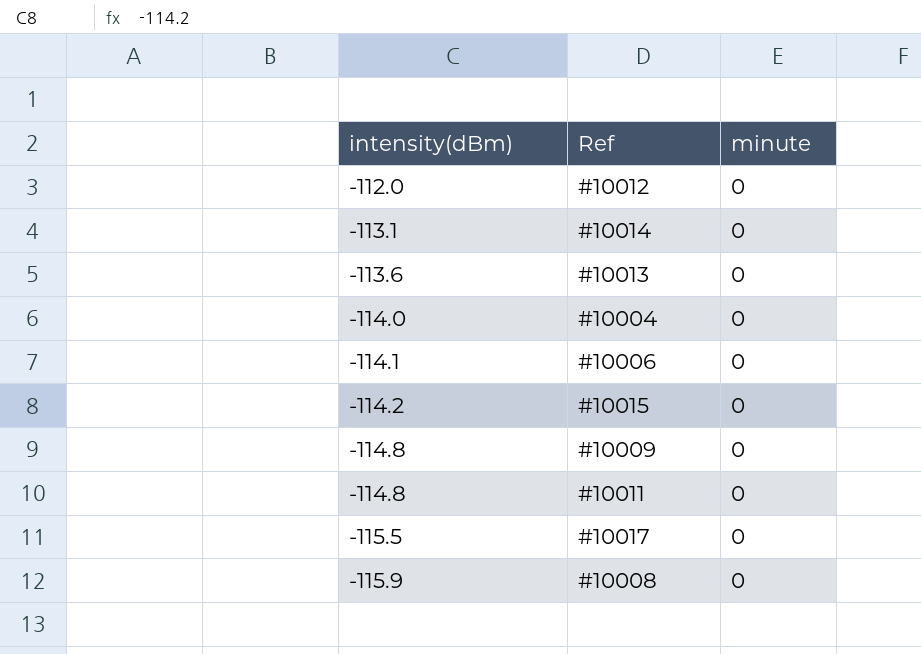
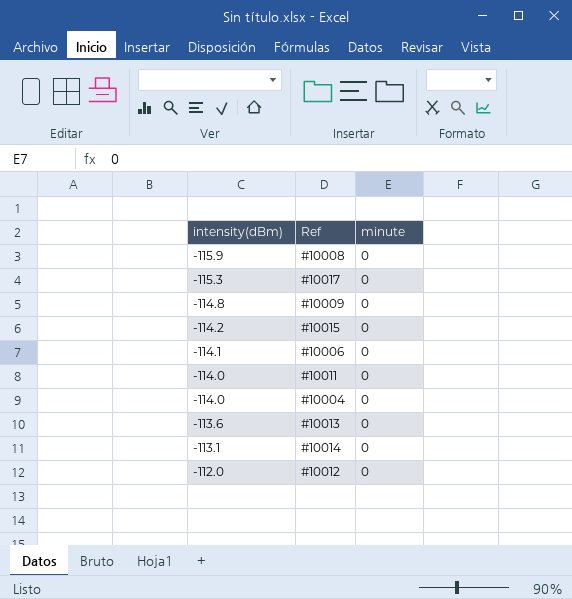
row order: intensity(dBm) descending -> intensity(dBm) ascending
#10017 | intensity(dBm): -115.5 -> -115.3
#10011 | intensity(dBm): -114.8 -> -114.0

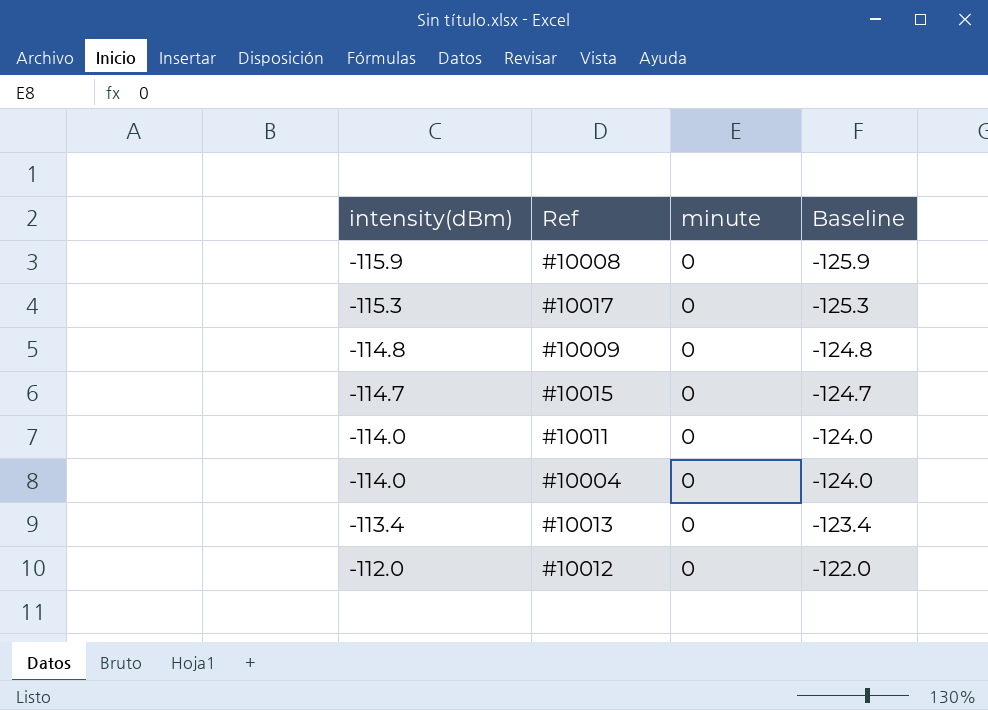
column Baseline | formula: none -> [intensity(dBm)] - 10
row #10006: -114.1 | 0 -> none
row #10014: -113.1 | 0 -> none
#10015 | intensity(dBm): -114.2 -> -114.7
#10013 | intensity(dBm): -113.6 -> -113.4

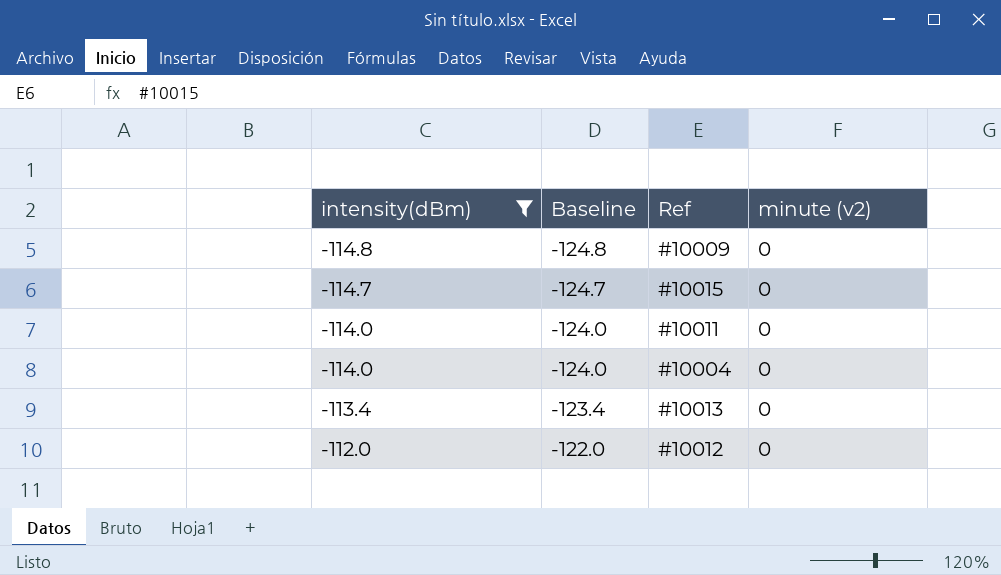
filter: none -> intensity(dBm) >= -114.8
column Baseline | position: 4 -> 2
column name: minute -> minute (v2)

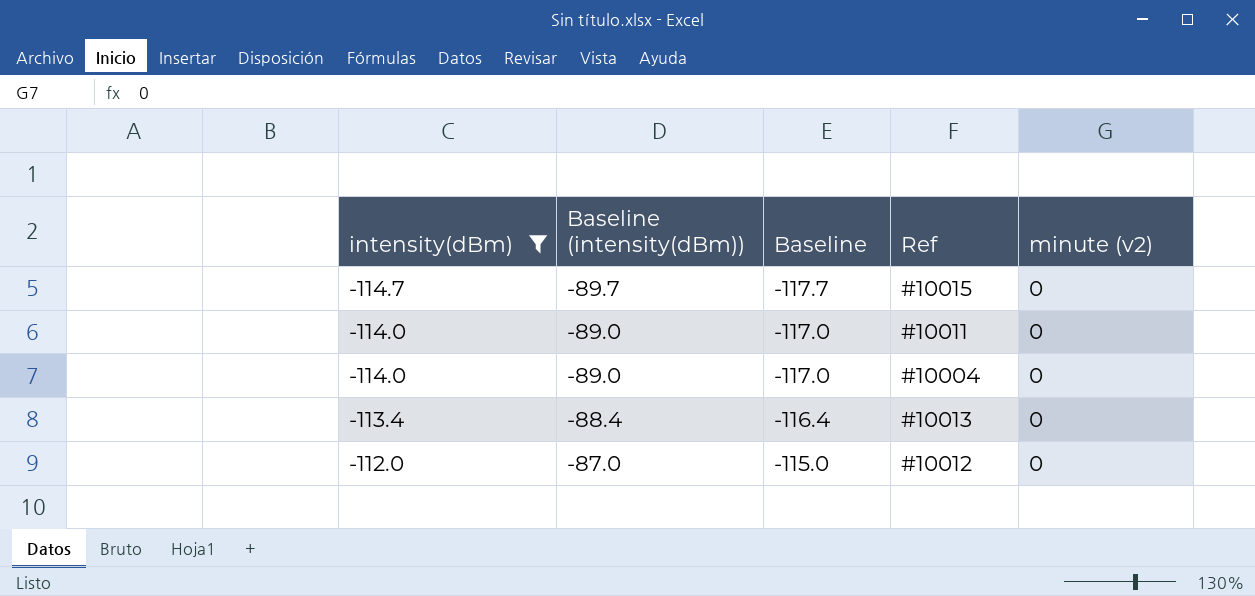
column Baseline (intensity(dBm)) | formula: none -> [intensity(dBm)] + 25
column Baseline | formula: [intensity(dBm)] - 10 -> [intensity(dBm)] - 3
row #10009: -114.8 | -124.8 | 0 -> none

